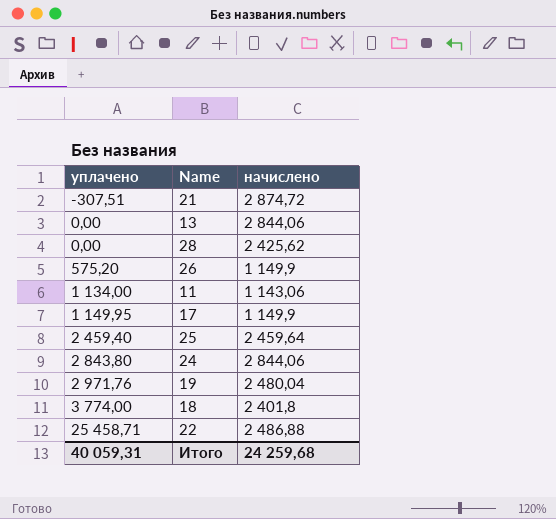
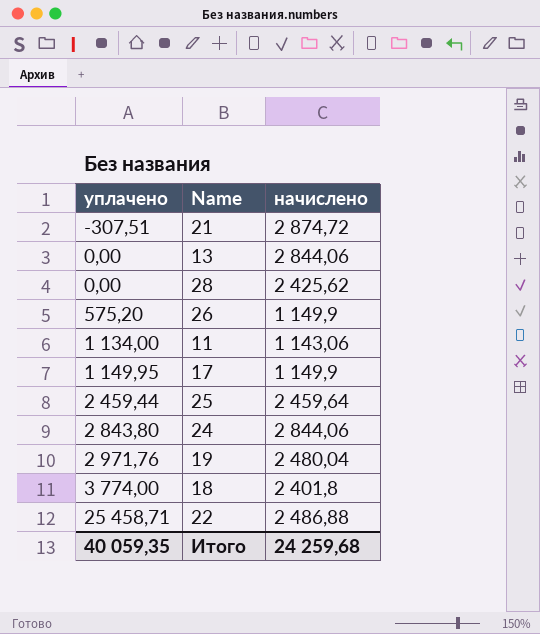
25 | уплачено: 2 459,40 -> 2 459,44
Итого | уплачено: 40 059,31 -> 40 059,35

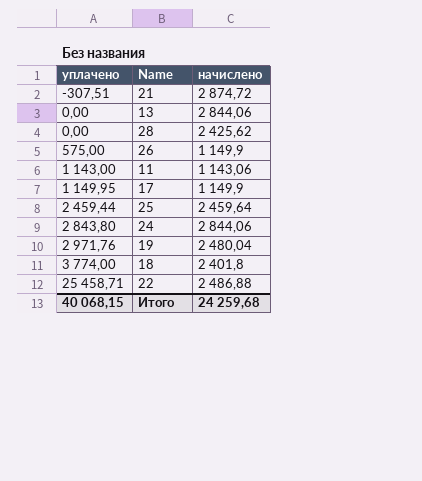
26 | уплачено: 575,20 -> 575,00
11 | уплачено: 1 134,00 -> 1 143,00
Итого | уплачено: 40 059,35 -> 40 068,15

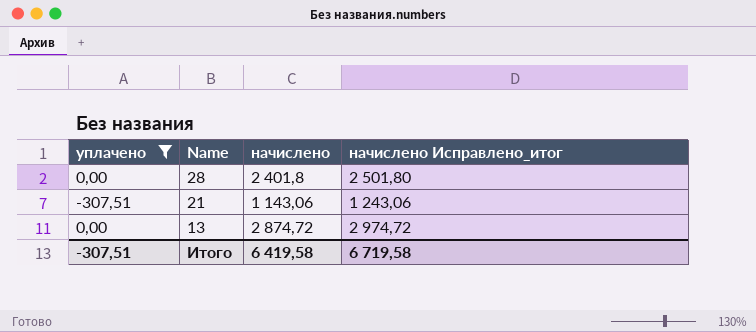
filter: none -> уплачено <= 0,00
row order: уплачено ascending -> Name descending
column начислено Исправлено_итог | formula: none -> [начислено] + 100
28 | начислено: 2 425,62 -> 2 401,8
21 | начислено: 2 874,72 -> 1 143,06
13 | начислено: 2 844,06 -> 2 874,72
Итого | уплачено: 40 068,15 -> -307,51
Итого | начислено: 24 259,68 -> 6 419,58

